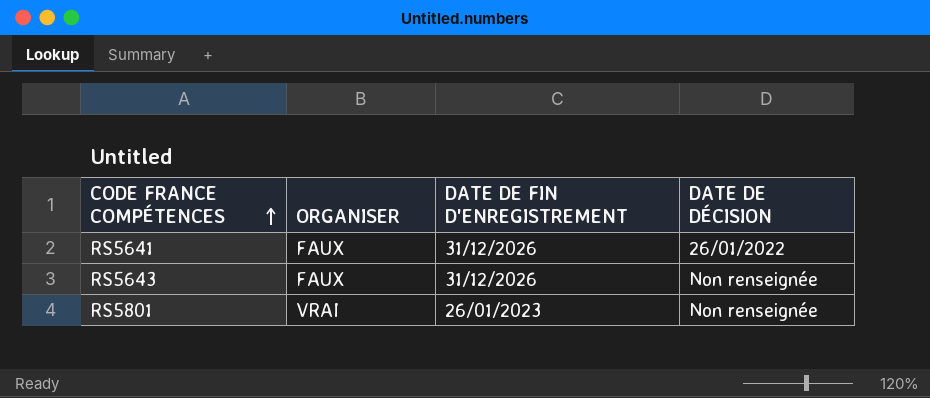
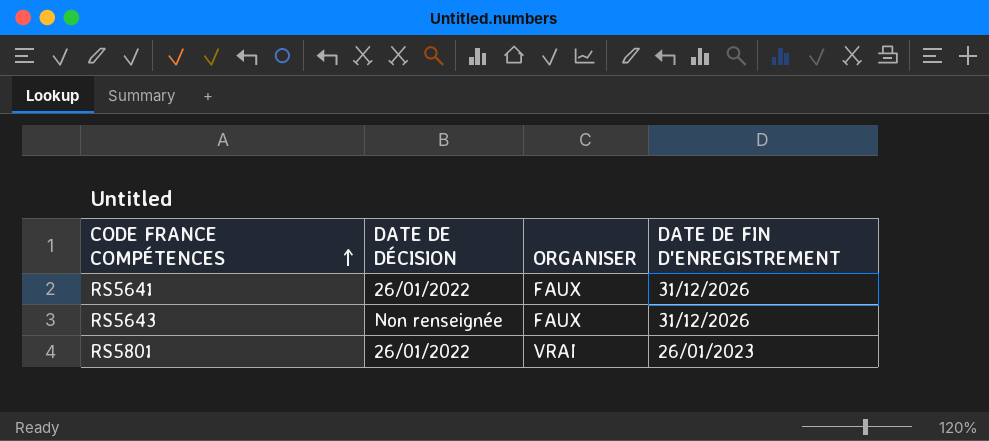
column DATE DE DÉCISION | position: 4 -> 2
RS5801 | DATE DE DÉCISION: Non renseignée -> 26/01/2022

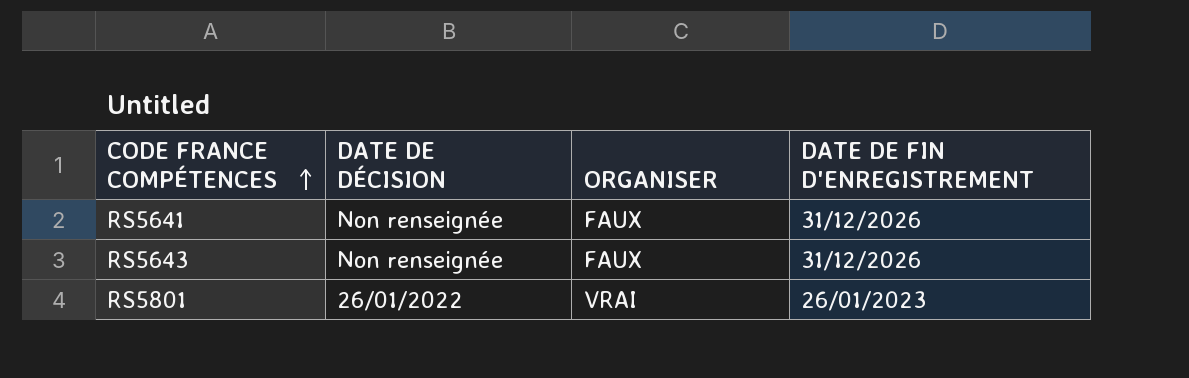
RS5641 | DATE DE DÉCISION: 26/01/2022 -> Non renseignée

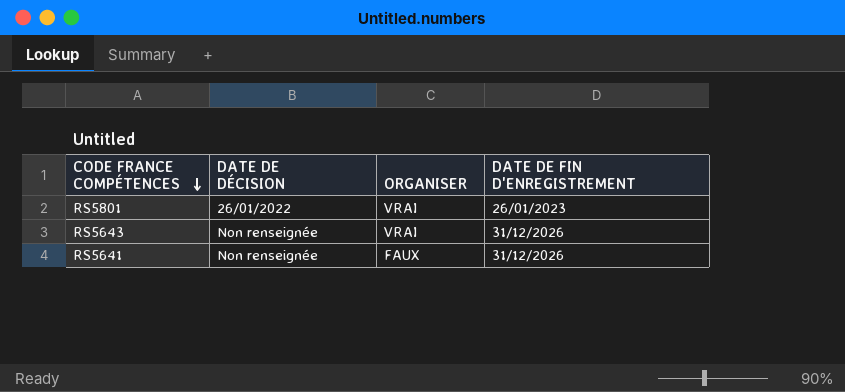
row order: CODE FRANCE COMPÉTENCES ascending -> CODE FRANCE COMPÉTENCES descending
RS5643 | ORGANISER: FAUX -> VRAI

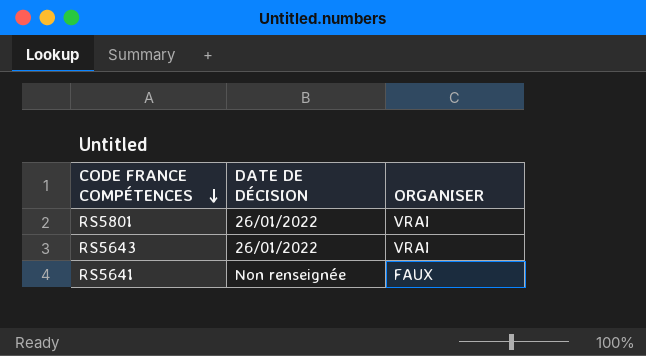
column DATE DE FIN D'ENREGISTREMENT | position: 4 -> none
RS5643 | DATE DE DÉCISION: Non renseignée -> 26/01/2022

